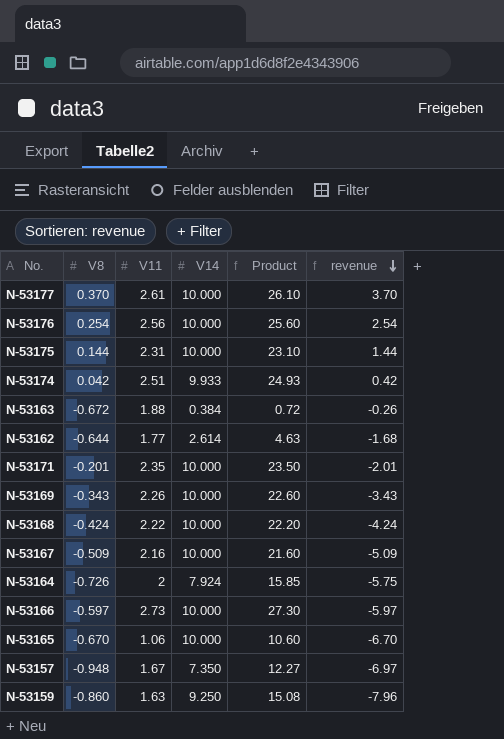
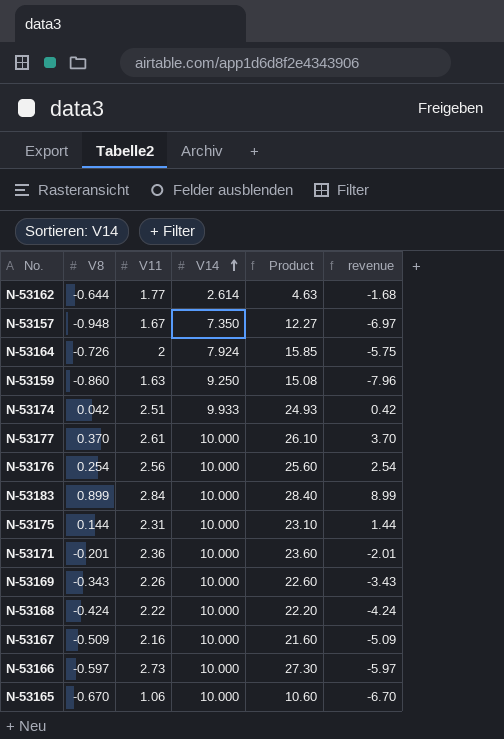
row order: revenue descending -> V14 ascending
row N-53163: -0.672 | 1.88 | 0.384 | 0.72 | -0.26 -> none
row N-53183: none -> 0.899 | 2.84 | 10.000 | 28.40 | 8.99
N-53171 | V11: 2.35 -> 2.36
N-53171 | Product: 23.50 -> 23.60

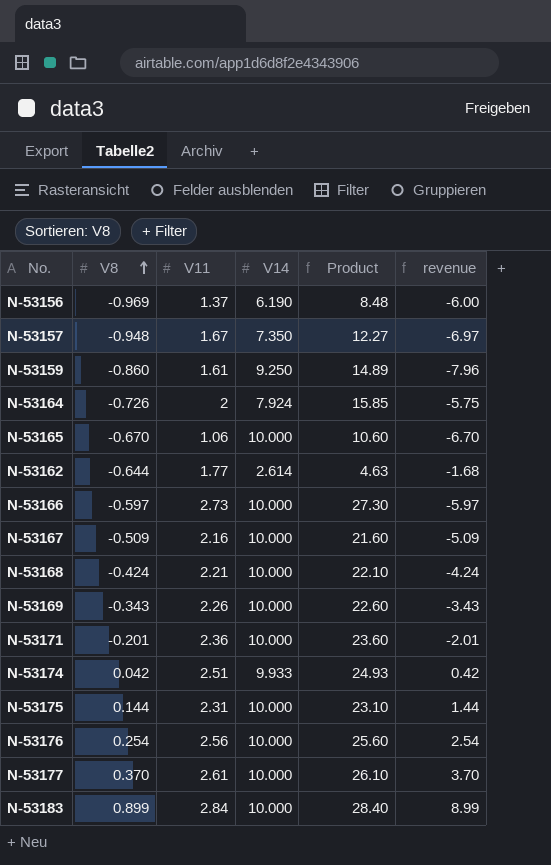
row order: V14 ascending -> V8 ascending
row N-53156: none -> -0.969 | 1.37 | 6.190 | 8.48 | -6.00
N-53159 | V11: 1.63 -> 1.61
N-53159 | Product: 15.08 -> 14.89
N-53168 | V11: 2.22 -> 2.21
N-53168 | Product: 22.20 -> 22.10

